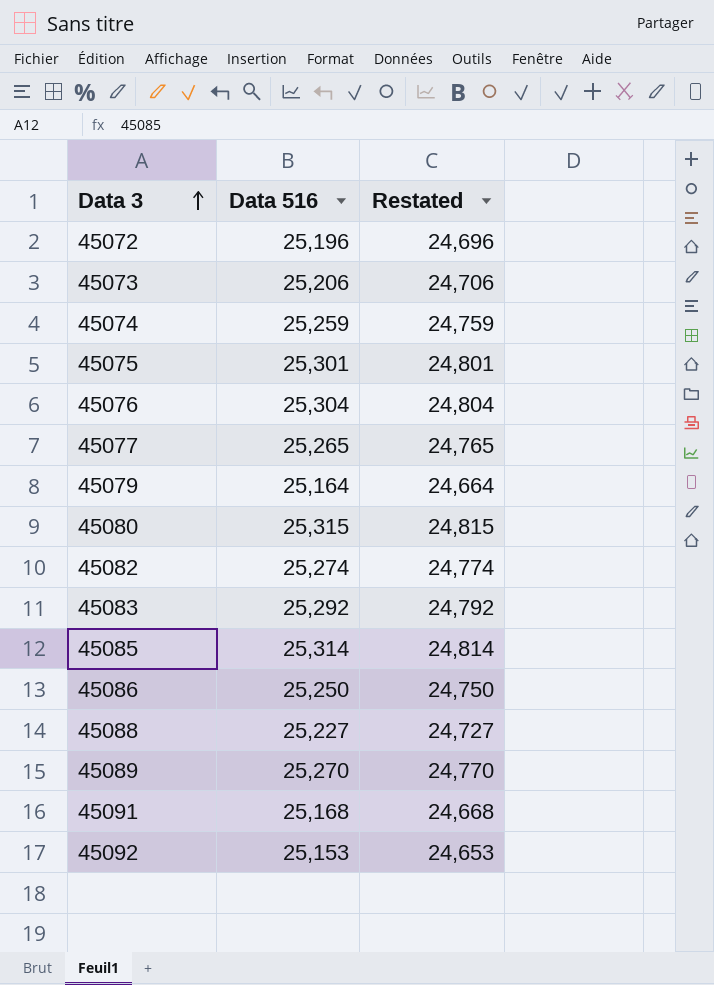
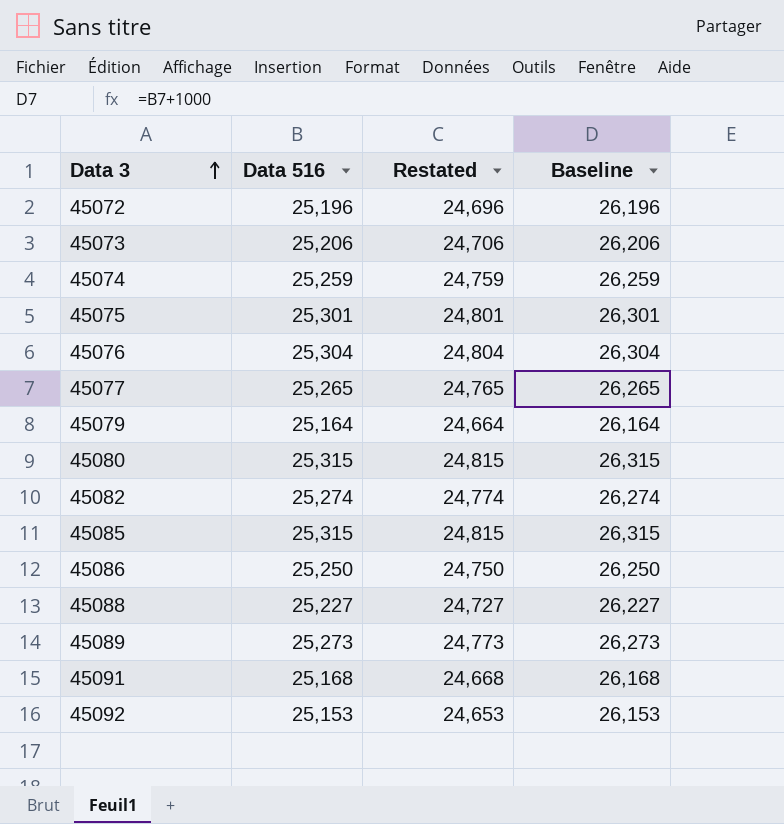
column Baseline | formula: none -> [Data 516] + 1000
row 45083: 25,292 | 24,792 -> none
45085 | Data 516: 25,314 -> 25,315
45085 | Restated: 24,814 -> 24,815
45089 | Data 516: 25,270 -> 25,273
45089 | Restated: 24,770 -> 24,773

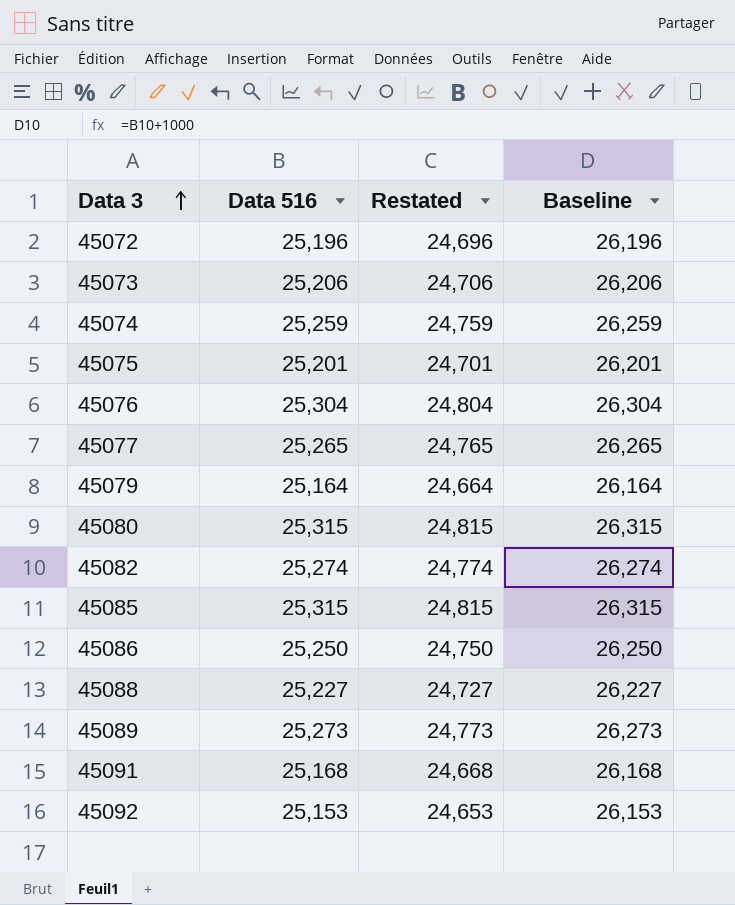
45075 | Data 516: 25,301 -> 25,201
45075 | Restated: 24,801 -> 24,701
45075 | Baseline: 26,301 -> 26,201

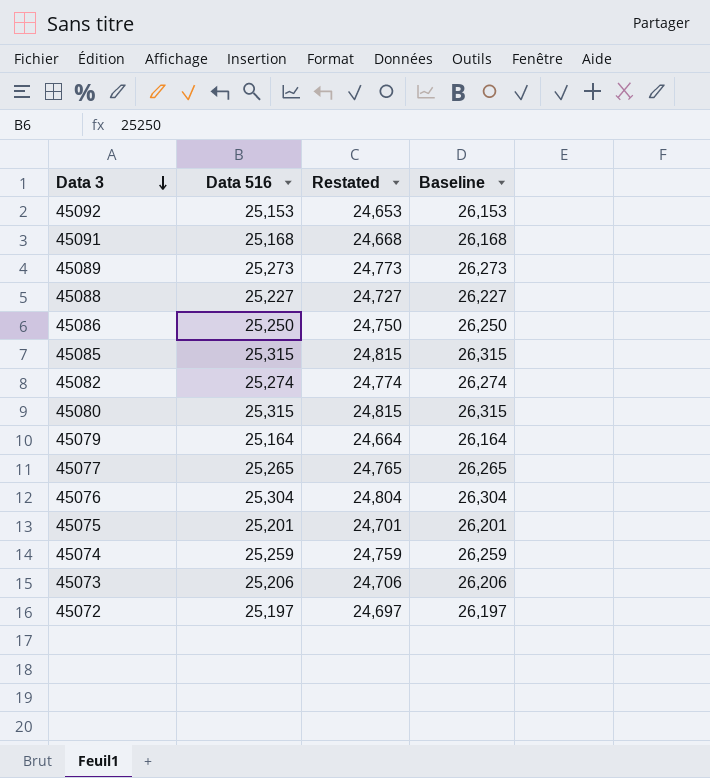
row order: Data 3 ascending -> Data 3 descending
45072 | Data 516: 25,196 -> 25,197
45072 | Restated: 24,696 -> 24,697
45072 | Baseline: 26,196 -> 26,197

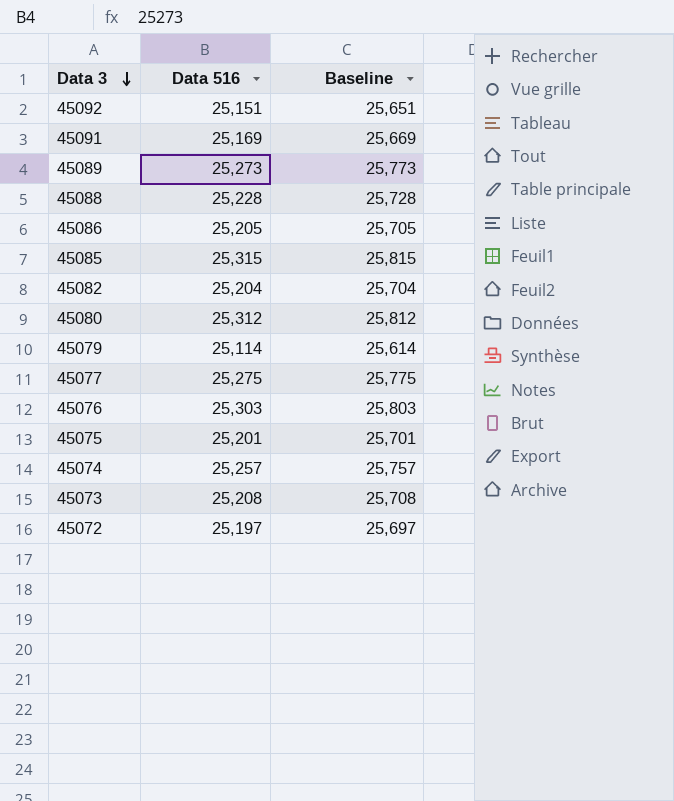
column Restated | formula: [Data 516] - 500 -> none
column Baseline | formula: [Data 516] + 1000 -> [Data 516] + 500
45092 | Data 516: 25,153 -> 25,151
45091 | Data 516: 25,168 -> 25,169
45088 | Data 516: 25,227 -> 25,228
45086 | Data 516: 25,250 -> 25,205
45082 | Data 516: 25,274 -> 25,204
45080 | Data 516: 25,315 -> 25,312
45079 | Data 516: 25,164 -> 25,114
45077 | Data 516: 25,265 -> 25,275
45076 | Data 516: 25,304 -> 25,303
45074 | Data 516: 25,259 -> 25,257
45073 | Data 516: 25,206 -> 25,208

